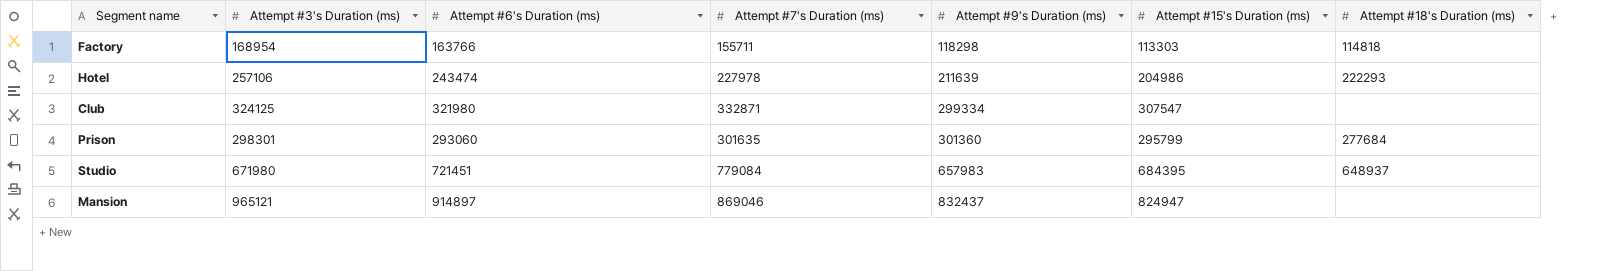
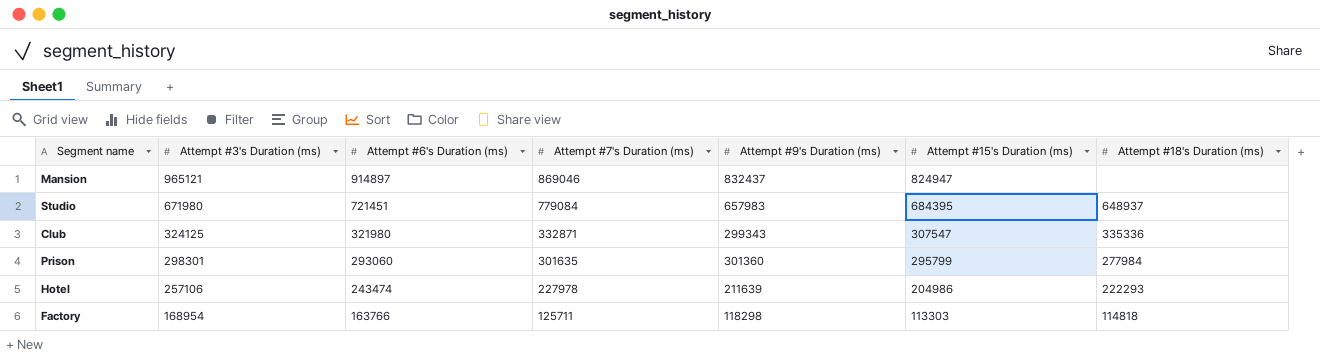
row order: Attempt #9's Duration (ms) ascending -> Attempt #3's Duration (ms) descending
Club | Attempt #9's Duration (ms): 299334 -> 299343
Club | Attempt #18's Duration (ms): none -> 335336
Prison | Attempt #18's Duration (ms): 277684 -> 277984
Factory | Attempt #7's Duration (ms): 155711 -> 125711

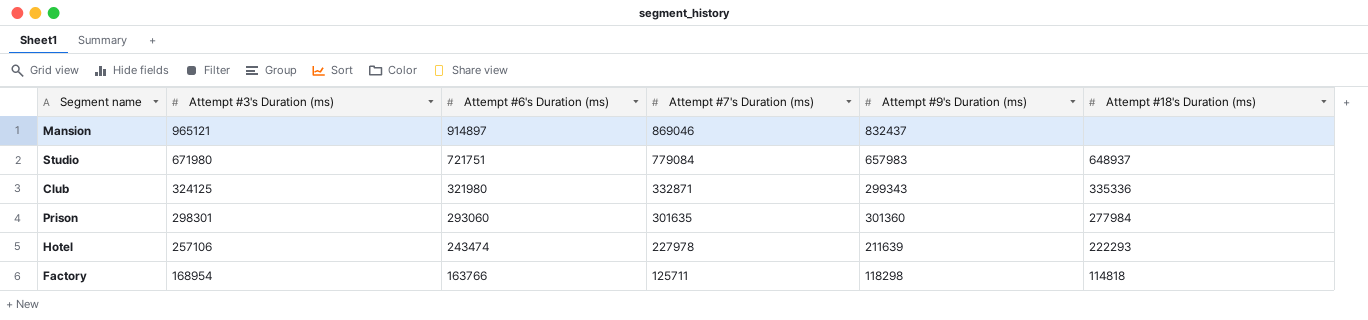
column Attempt #15's Duration (ms) | position: 6 -> none
Studio | Attempt #6's Duration (ms): 721451 -> 721751

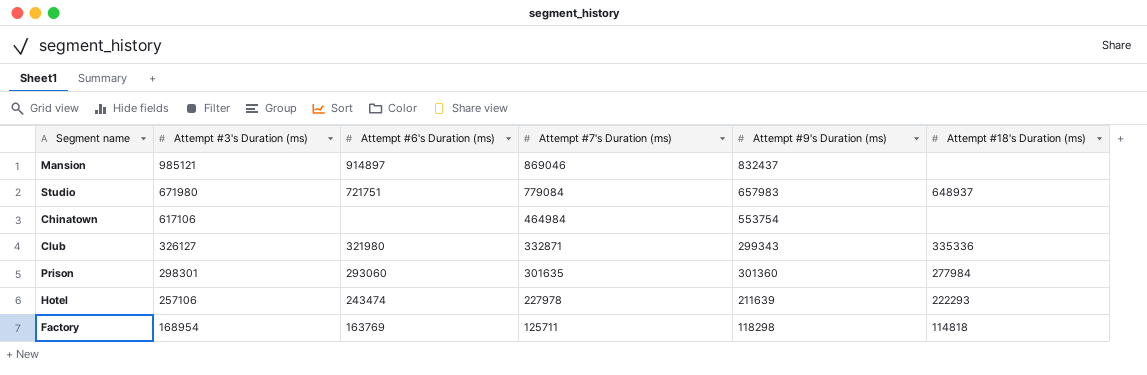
Mansion | Attempt #3's Duration (ms): 965121 -> 985121
row Chinatown: none -> 617106 | none | 464984 | 553754 | none
Club | Attempt #3's Duration (ms): 324125 -> 326127
Factory | Attempt #6's Duration (ms): 163766 -> 163769

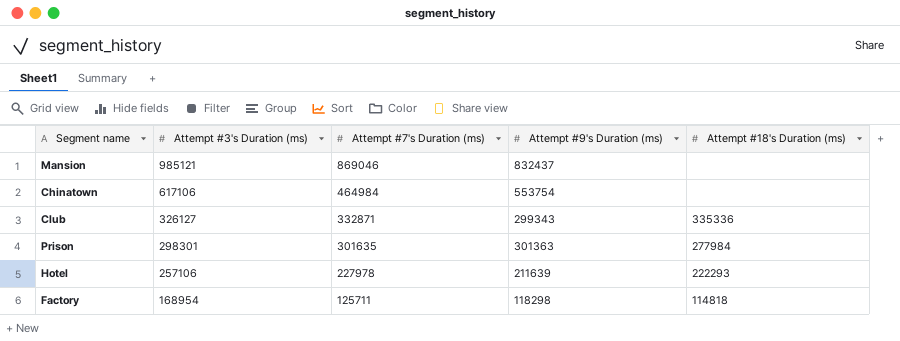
column Attempt #6's Duration (ms) | position: 3 -> none
row Studio: 671980 | 721751 | 779084 | 657983 | 648937 -> none
Prison | Attempt #9's Duration (ms): 301360 -> 301363

